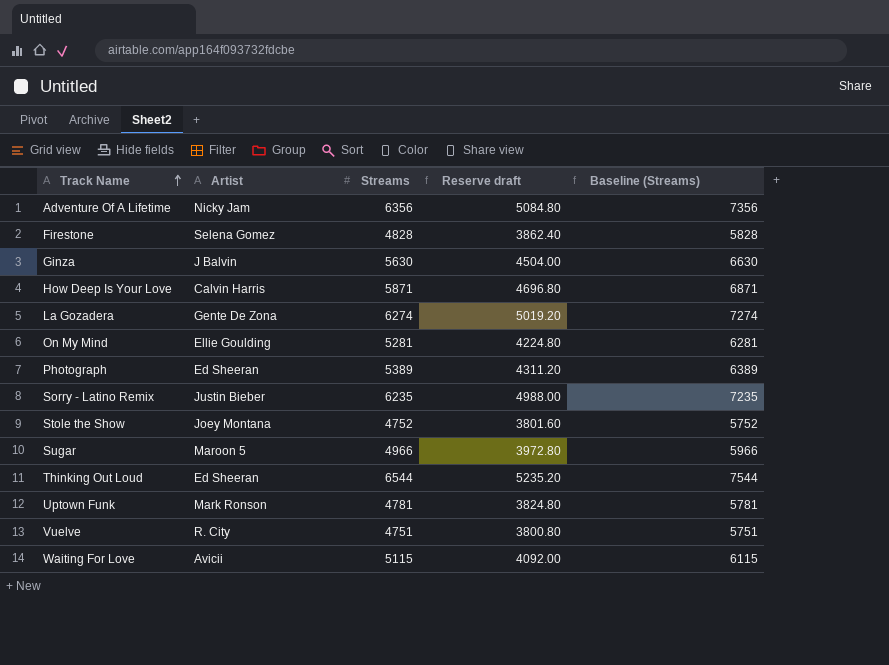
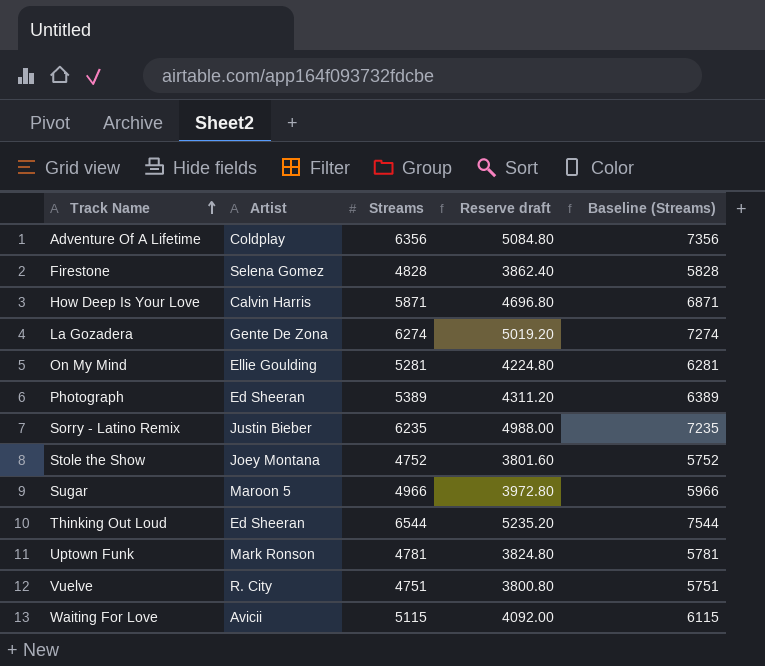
row Ginza: J Balvin | 5630 | 4504.00 | 6630 -> none
Adventure Of A Lifetime | Artist: Nicky Jam -> Coldplay

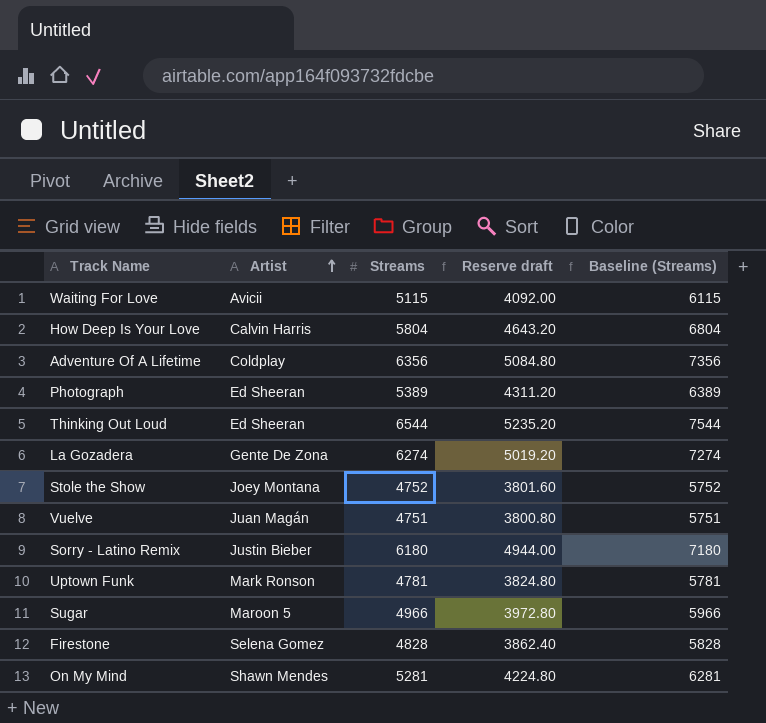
row order: Track Name ascending -> Artist ascending
How Deep Is Your Love | Streams: 5871 -> 5804
How Deep Is Your Love | Reserve draft: 4696.80 -> 4643.20
How Deep Is Your Love | Baseline (Streams): 6871 -> 6804
Vuelve | Artist: R. City -> Juan Magán
Sorry - Latino Remix | Streams: 6235 -> 6180
Sorry - Latino Remix | Reserve draft: 4988.00 -> 4944.00
Sorry - Latino Remix | Baseline (Streams): 7235 -> 7180
On My Mind | Artist: Ellie Goulding -> Shawn Mendes

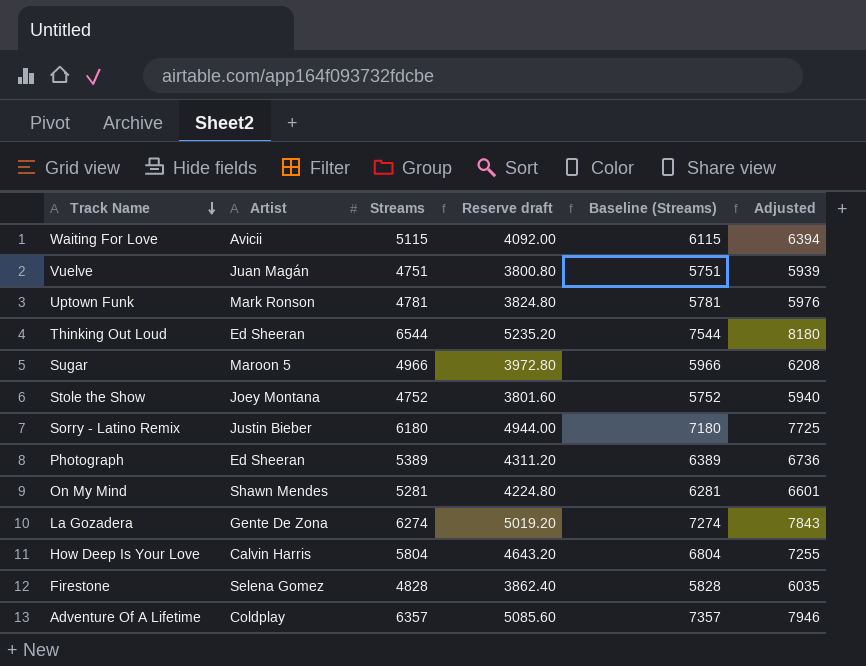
row order: Artist ascending -> Track Name descending
column Adjusted | formula: none -> [Streams] * 1.25
Adventure Of A Lifetime | Streams: 6356 -> 6357
Adventure Of A Lifetime | Reserve draft: 5084.80 -> 5085.60
Adventure Of A Lifetime | Baseline (Streams): 7356 -> 7357

